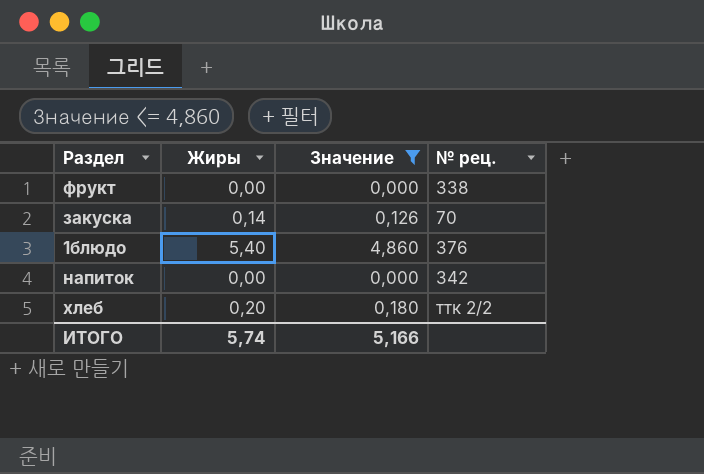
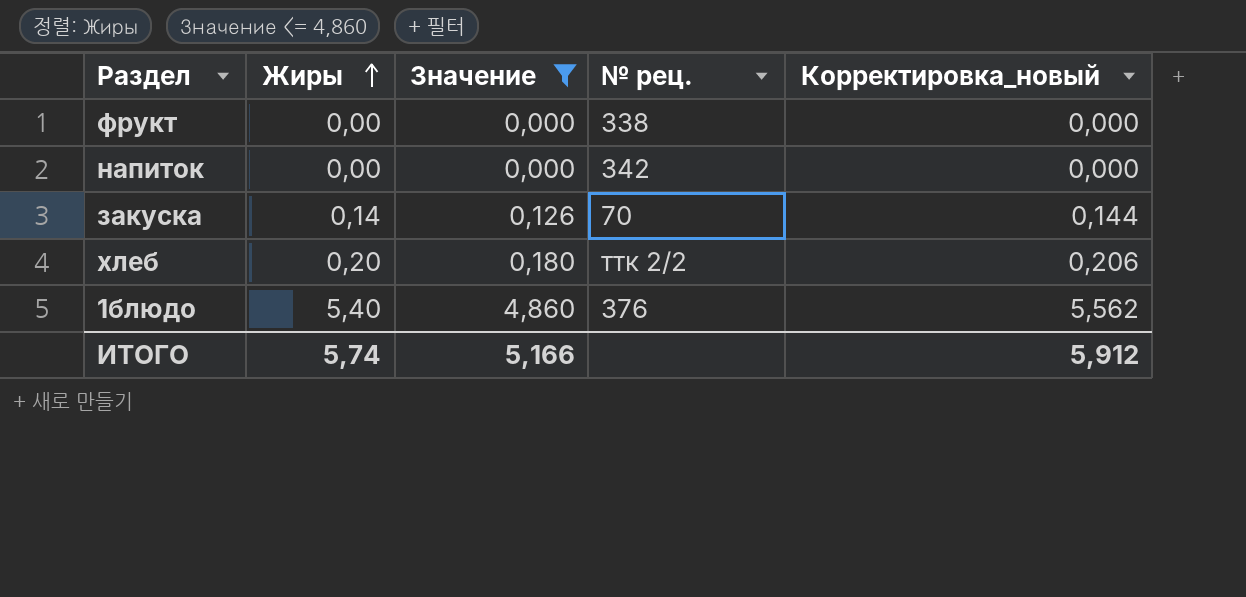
row order: none -> Жиры ascending
column Корректировка_новый | formula: none -> [Жиры] * 1,03

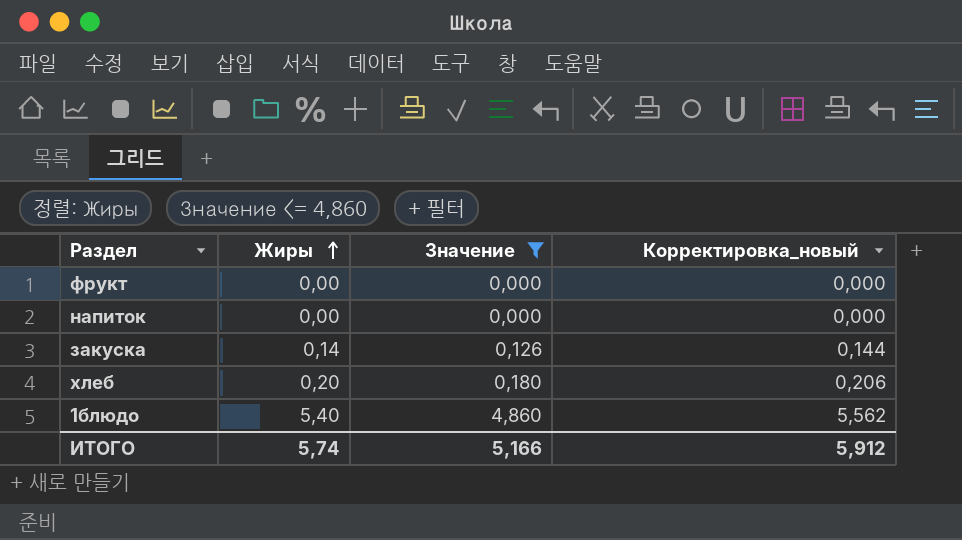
column № рец. | position: 4 -> none

